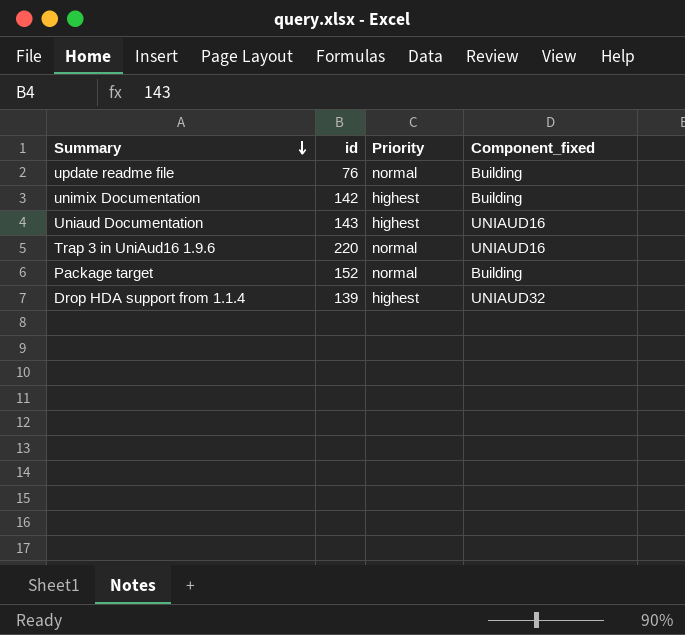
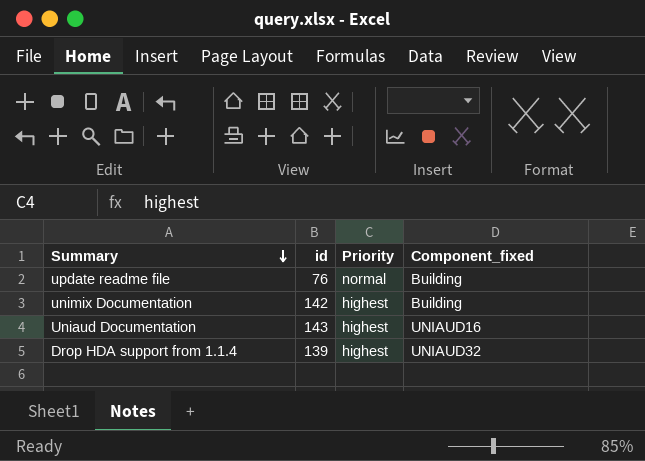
row Trap 3 in UniAud16 1.9.6: 220 | normal | UNIAUD16 -> none
row Package target: 152 | normal | Building -> none

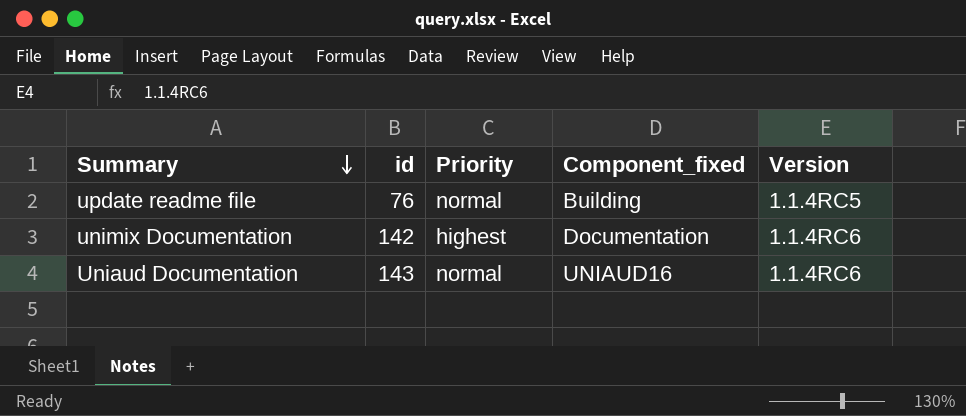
column Version | position: none -> 5
row Drop HDA support from 1.1.4: 139 | highest | UNIAUD32 -> none
unimix Documentation | Component_fixed: Building -> Documentation
Uniaud Documentation | Priority: highest -> normal

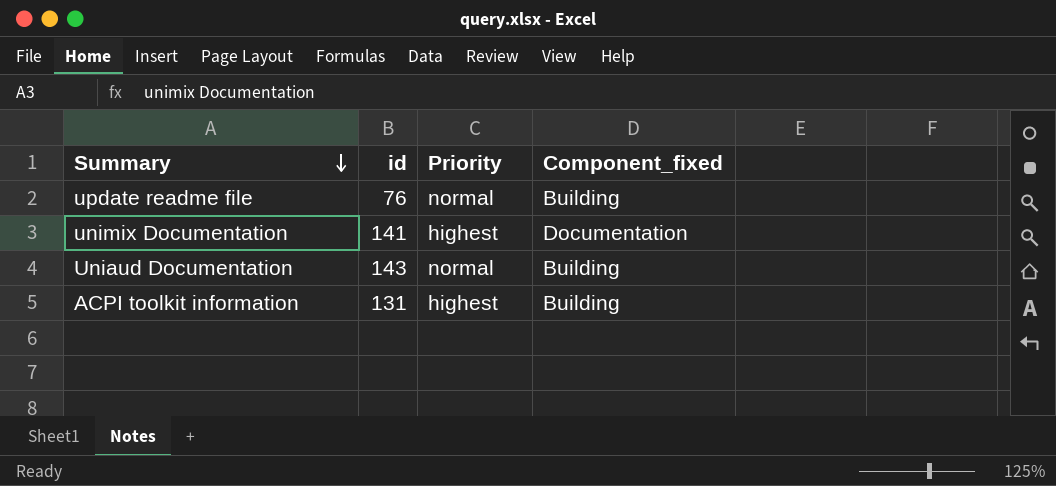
column Version | position: 5 -> none
unimix Documentation | id: 142 -> 141
Uniaud Documentation | Component_fixed: UNIAUD16 -> Building
row ACPI toolkit information: none -> 131 | highest | Building

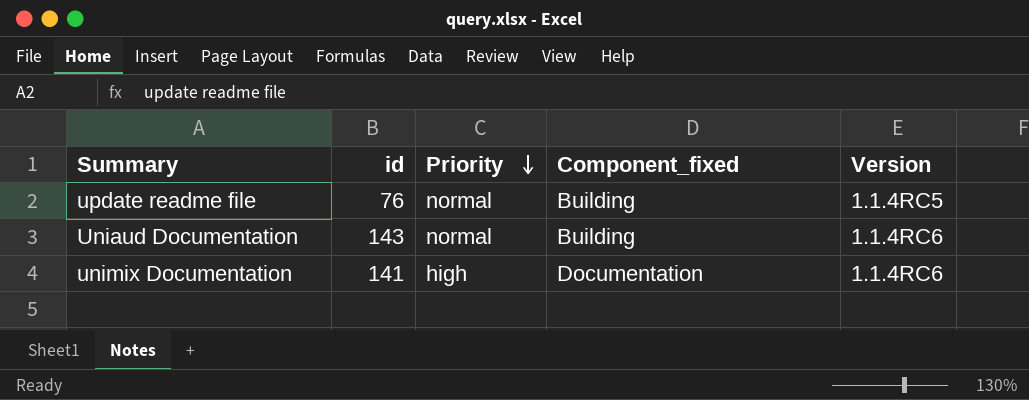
row order: Summary descending -> Priority descending
column Version | position: none -> 5
row ACPI toolkit information: 131 | highest | Building -> none
unimix Documentation | Priority: highest -> high

